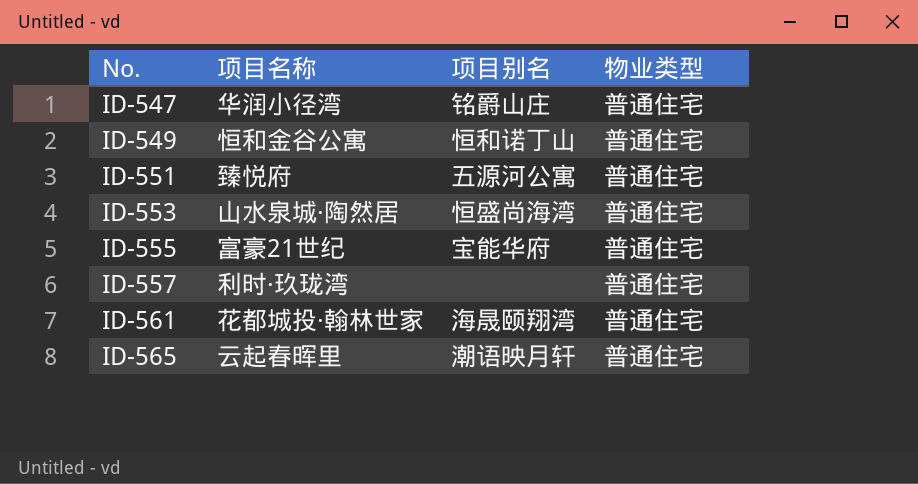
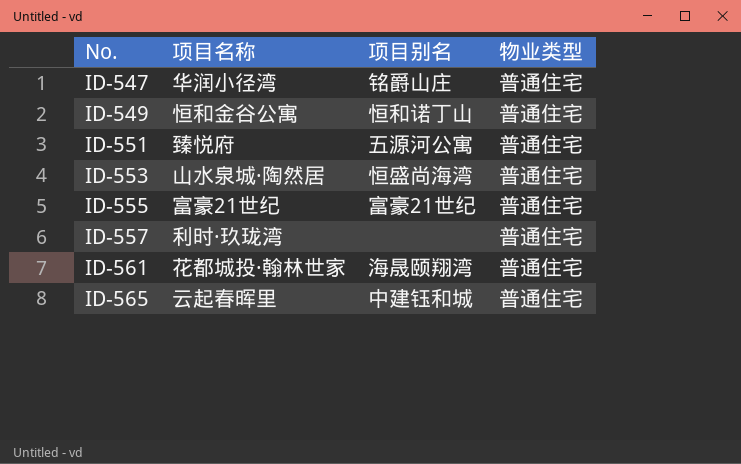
ID-555 | 项目别名: 宝能华府 -> 富豪21世纪
ID-565 | 项目别名: 潮语映月轩 -> 中建钰和城

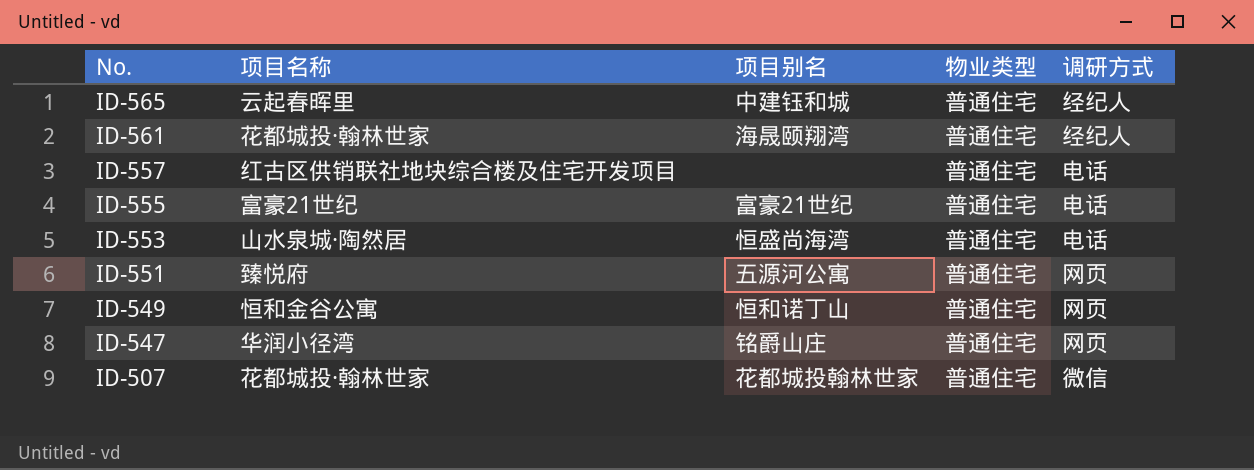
row order: No. ascending -> No. descending
column 调研方式 | position: none -> 5
ID-557 | 项目名称: 利时·玖珑湾 -> 红古区供销联社地块综合楼及住宅开发项目
row ID-507: none -> 花都城投·翰林世家 | 花都城投翰林世家 | 普通住宅 | 微信

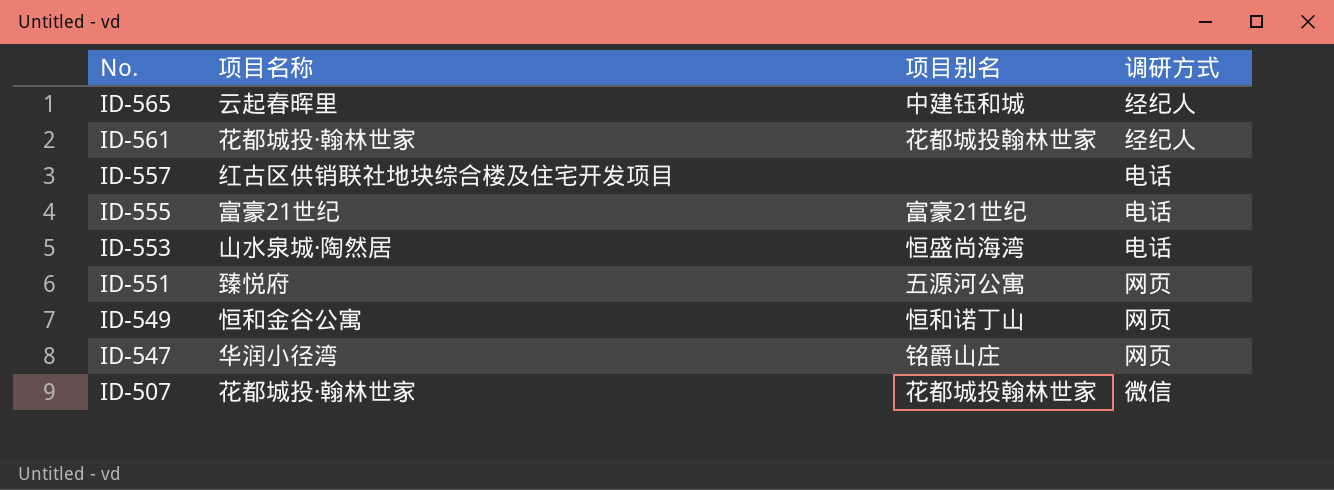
column 物业类型 | position: 4 -> none
ID-561 | 项目别名: 海晟颐翔湾 -> 花都城投翰林世家

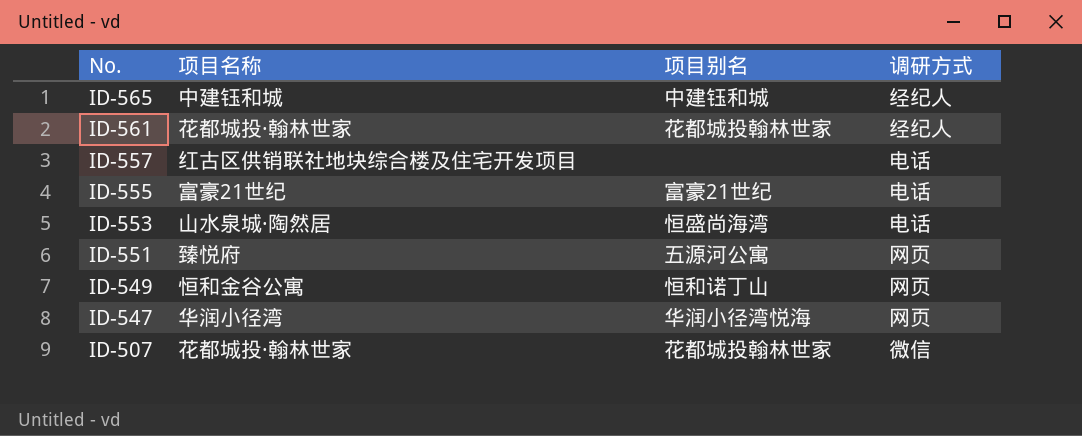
ID-565 | 项目名称: 云起春晖里 -> 中建钰和城
ID-547 | 项目别名: 铭爵山庄 -> 华润小径湾悦海

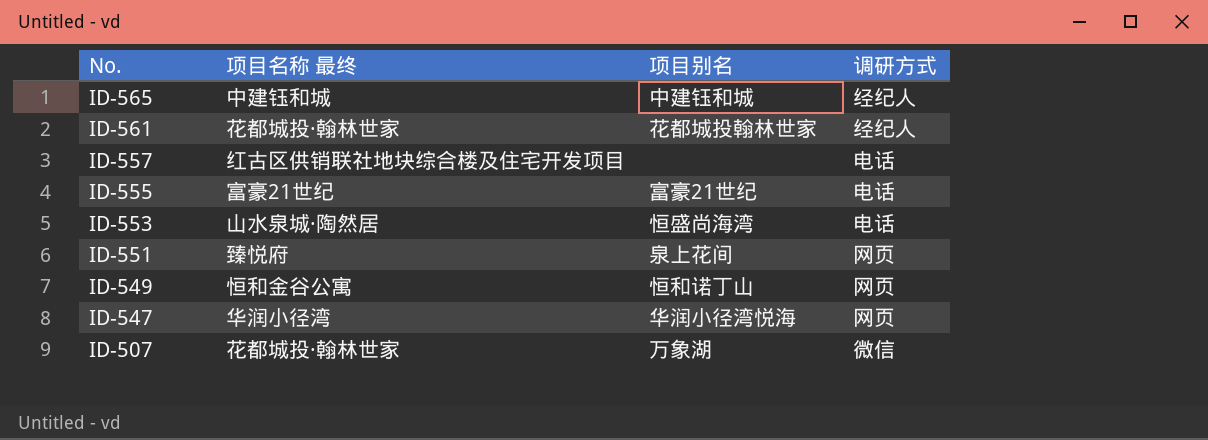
column name: 项目名称 -> 项目名称 最终
ID-551 | 项目别名: 五源河公寓 -> 泉上花间
ID-507 | 项目别名: 花都城投翰林世家 -> 万象湖

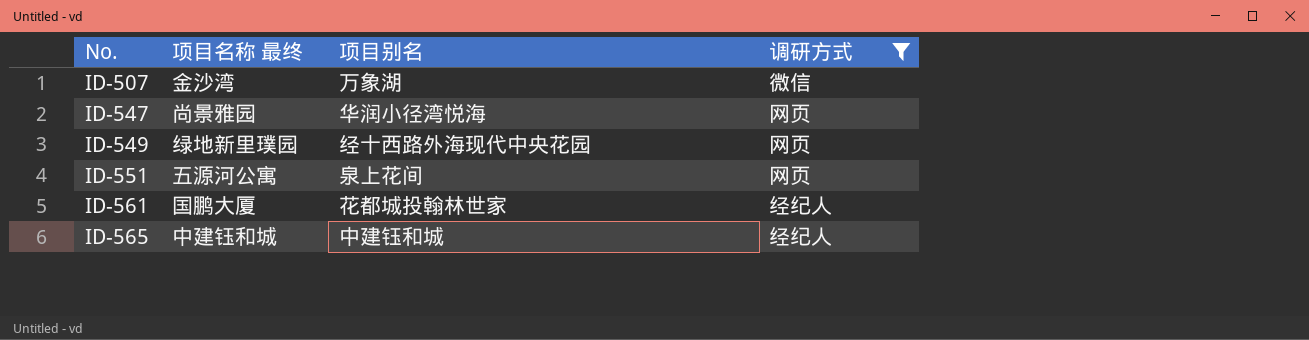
filter: none -> 调研方式 != 电话
row order: No. descending -> No. ascending
ID-507 | 项目名称 最终: 花都城投·翰林世家 -> 金沙湾
ID-547 | 项目名称 最终: 华润小径湾 -> 尚景雅园
ID-549 | 项目名称 最终: 恒和金谷公寓 -> 绿地新里璞园
ID-549 | 项目别名: 恒和诺丁山 -> 经十西路外海现代中央花园
ID-551 | 项目名称 最终: 臻悦府 -> 五源河公寓
ID-561 | 项目名称 最终: 花都城投·翰林世家 -> 国鹏大厦

